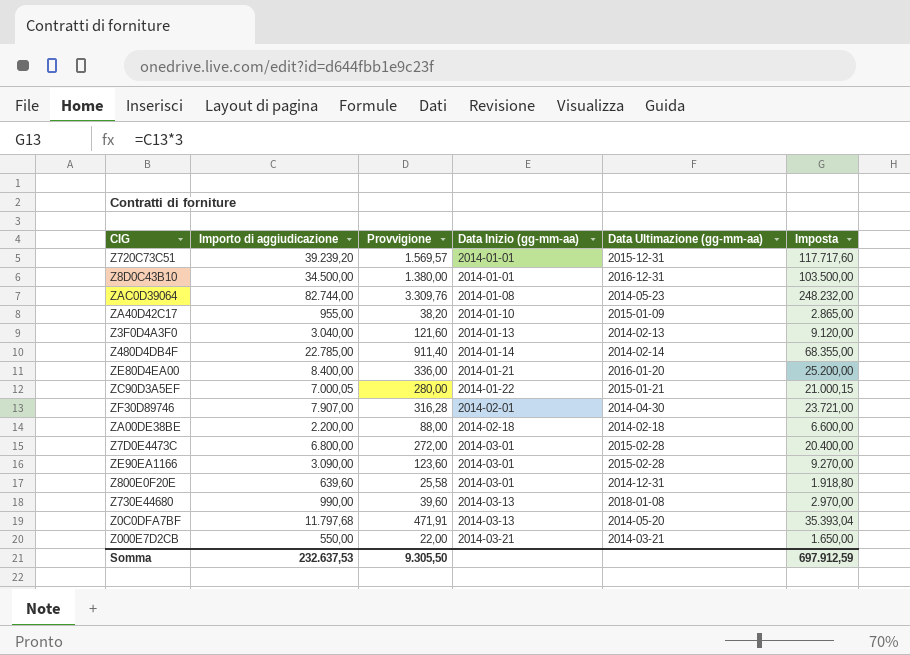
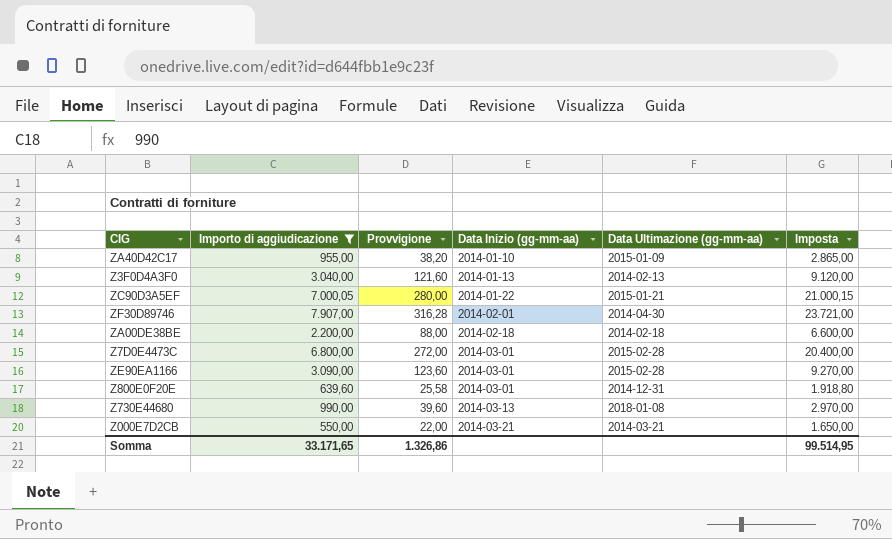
filter: none -> Importo di aggiudicazione <= 7.907,00
Somma | Importo di aggiudicazione: 232.637,53 -> 33.171,65
Somma | Provvigione: 9.305,50 -> 1.326,86
Somma | Imposta: 697.912,59 -> 99.514,95

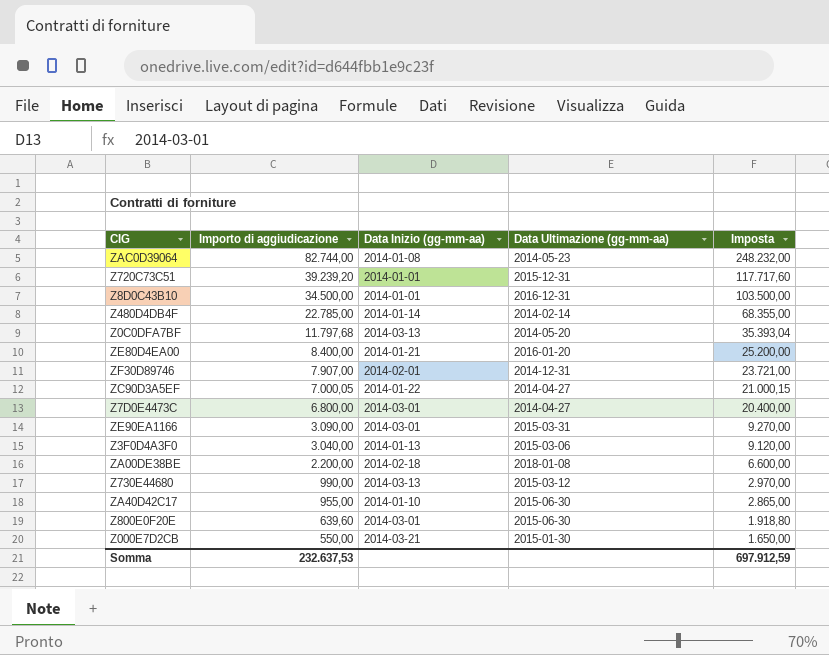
filter: Importo di aggiudicazione <= 7.907,00 -> none
row order: Data Inizio (gg-mm-aa) ascending -> Importo di aggiudicazione descending
column Provvigione | formula: [Importo di aggiudicazione] * 0,04 -> none
ZF30D89746 | Data Ultimazione (gg-mm-aa): 2014-04-30 -> 2014-12-31
ZC90D3A5EF | Data Ultimazione (gg-mm-aa): 2015-01-21 -> 2014-04-27
Z7D0E4473C | Data Ultimazione (gg-mm-aa): 2015-02-28 -> 2014-04-27
ZE90EA1166 | Data Ultimazione (gg-mm-aa): 2015-02-28 -> 2015-03-31
Z3F0D4A3F0 | Data Ultimazione (gg-mm-aa): 2014-02-13 -> 2015-03-06
ZA00DE38BE | Data Ultimazione (gg-mm-aa): 2014-02-18 -> 2018-01-08
Z730E44680 | Data Ultimazione (gg-mm-aa): 2018-01-08 -> 2015-03-12
ZA40D42C17 | Data Ultimazione (gg-mm-aa): 2015-01-09 -> 2015-06-30
Z800E0F20E | Data Ultimazione (gg-mm-aa): 2014-12-31 -> 2015-06-30
Z000E7D2CB | Data Ultimazione (gg-mm-aa): 2014-03-21 -> 2015-01-30
Somma | Importo di aggiudicazione: 33.171,65 -> 232.637,53
Somma | Imposta: 99.514,95 -> 697.912,59

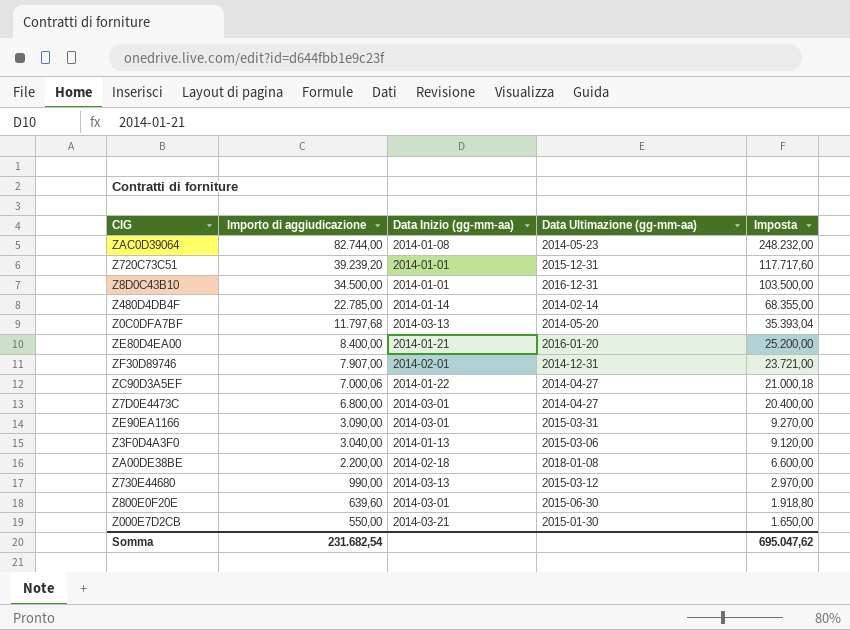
row ZA40D42C17: 955,00 | 2014-01-10 | 2015-06-30 | 2.865,00 -> none
ZC90D3A5EF | Importo di aggiudicazione: 7.000,05 -> 7.000,06
ZC90D3A5EF | Imposta: 21.000,15 -> 21.000,18
Somma | Importo di aggiudicazione: 232.637,53 -> 231.682,54
Somma | Imposta: 697.912,59 -> 695.047,62

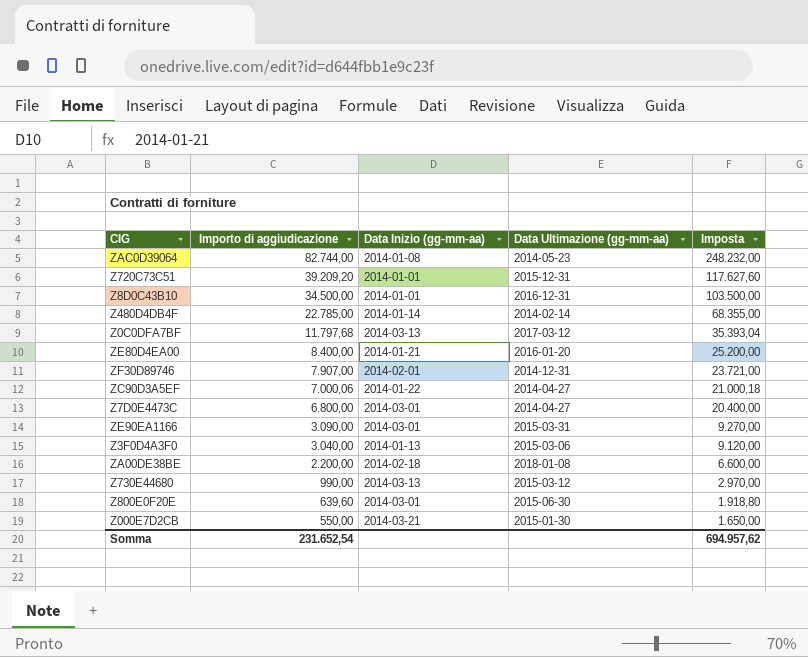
Z720C73C51 | Importo di aggiudicazione: 39.239,20 -> 39.209,20
Z720C73C51 | Imposta: 117.717,60 -> 117.627,60
Z0C0DFA7BF | Data Ultimazione (gg-mm-aa): 2014-05-20 -> 2017-03-12
Somma | Importo di aggiudicazione: 231.682,54 -> 231.652,54
Somma | Imposta: 695.047,62 -> 694.957,62

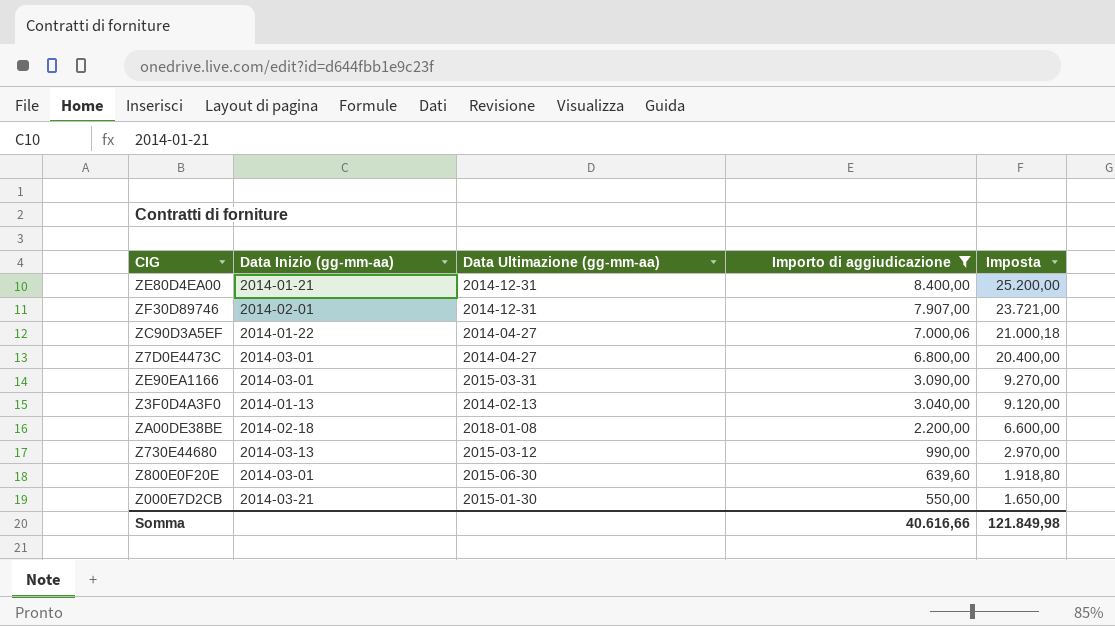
filter: none -> Importo di aggiudicazione <= 8.400,00
column Importo di aggiudicazione | position: 2 -> 4
ZE80D4EA00 | Data Ultimazione (gg-mm-aa): 2016-01-20 -> 2014-12-31
Z3F0D4A3F0 | Data Ultimazione (gg-mm-aa): 2015-03-06 -> 2014-02-13
Somma | Importo di aggiudicazione: 231.652,54 -> 40.616,66
Somma | Imposta: 694.957,62 -> 121.849,98

